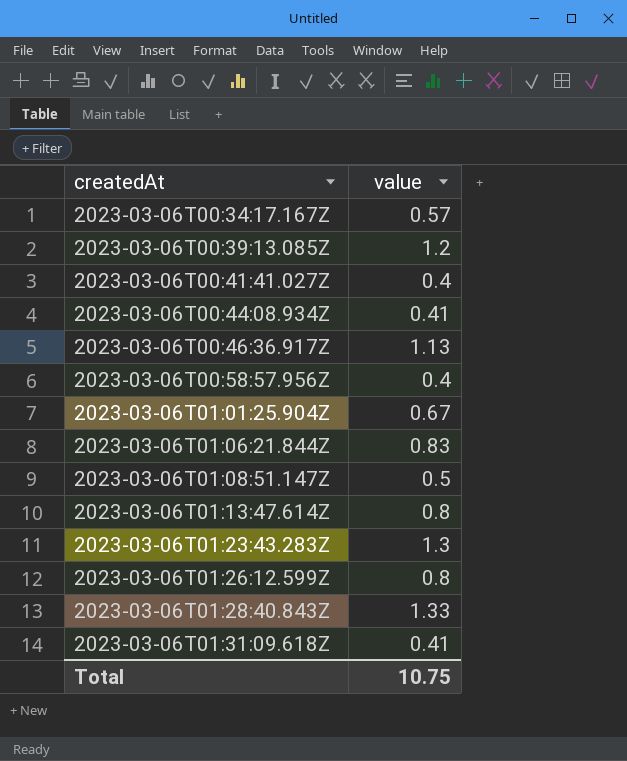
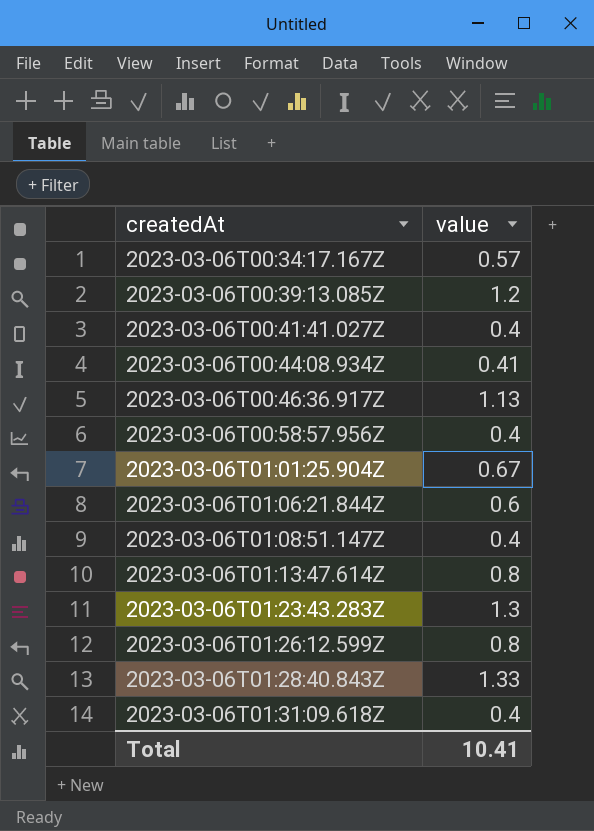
2023-03-06T01:06:21.844Z | value: 0.83 -> 0.6
2023-03-06T01:08:51.147Z | value: 0.5 -> 0.4
2023-03-06T01:31:09.618Z | value: 0.41 -> 0.4
Total | value: 10.75 -> 10.41

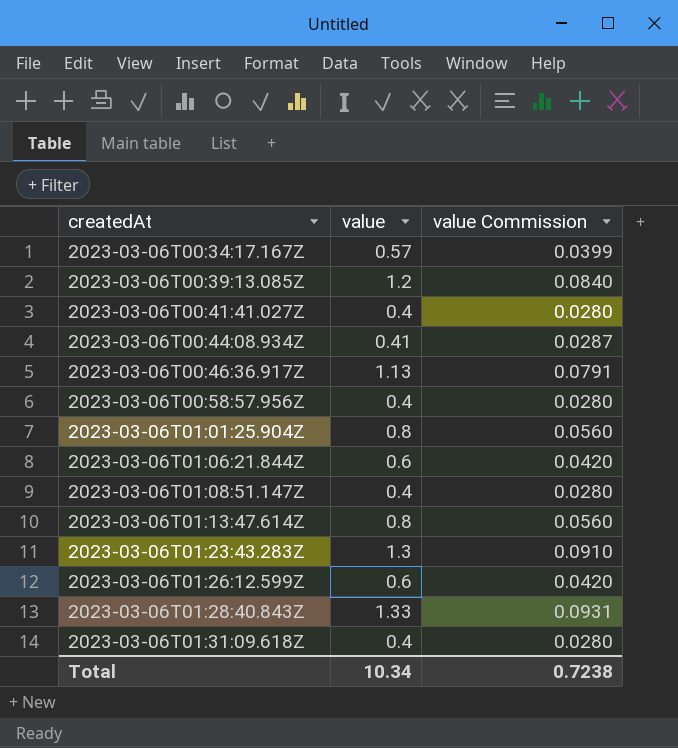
column value Commission | formula: none -> [value] * 0.07
2023-03-06T01:01:25.904Z | value: 0.67 -> 0.8
2023-03-06T01:26:12.599Z | value: 0.8 -> 0.6
Total | value: 10.41 -> 10.34

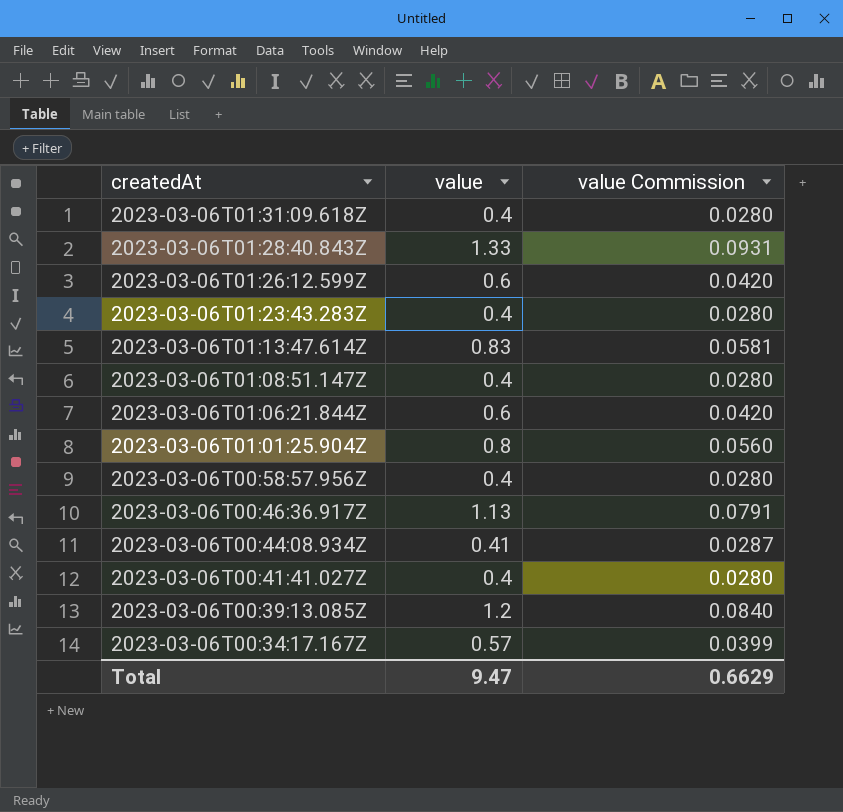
row order: createdAt ascending -> createdAt descending
2023-03-06T01:23:43.283Z | value: 1.3 -> 0.4
2023-03-06T01:23:43.283Z | value Commission: 0.0910 -> 0.0280
2023-03-06T01:13:47.614Z | value: 0.8 -> 0.83
2023-03-06T01:13:47.614Z | value Commission: 0.0560 -> 0.0581
Total | value: 10.34 -> 9.47
Total | value Commission: 0.7238 -> 0.6629

